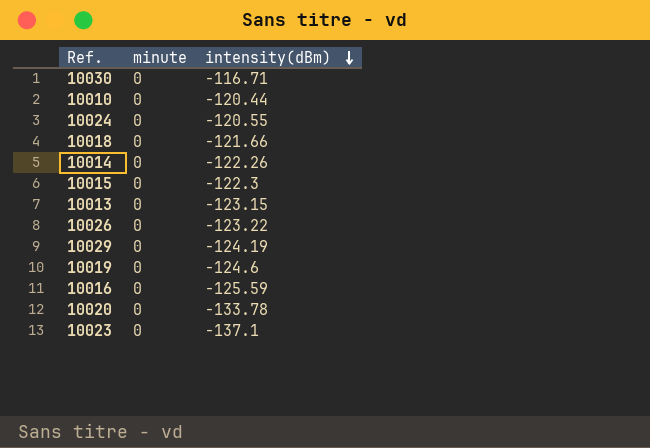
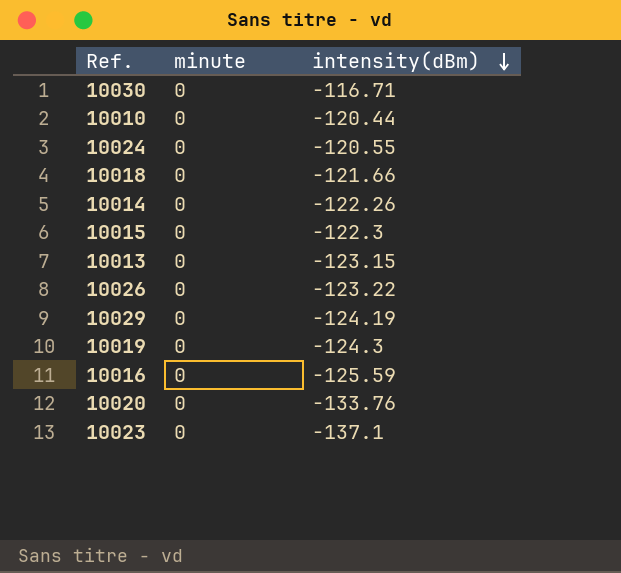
10019 | intensity(dBm): -124.6 -> -124.3
10020 | intensity(dBm): -133.78 -> -133.76

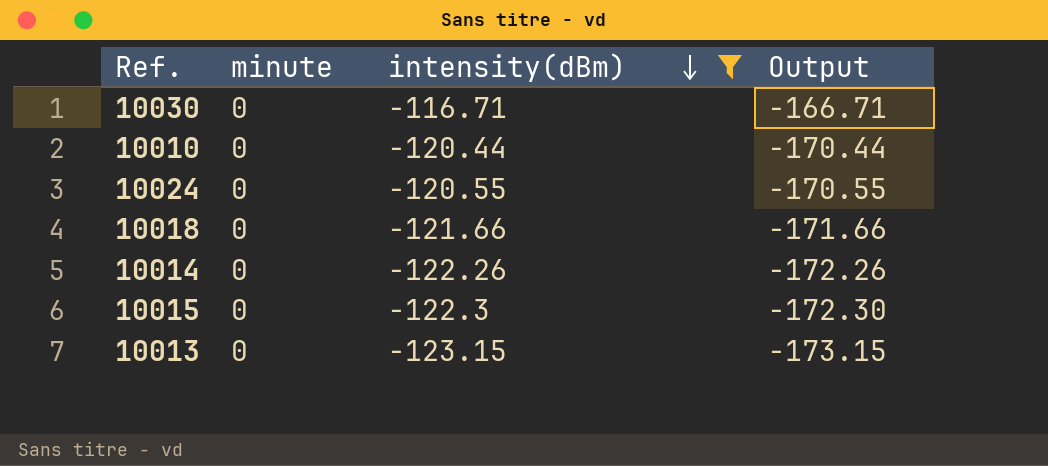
filter: none -> intensity(dBm) >= -123.15
column Output | formula: none -> [intensity(dBm)] - 50

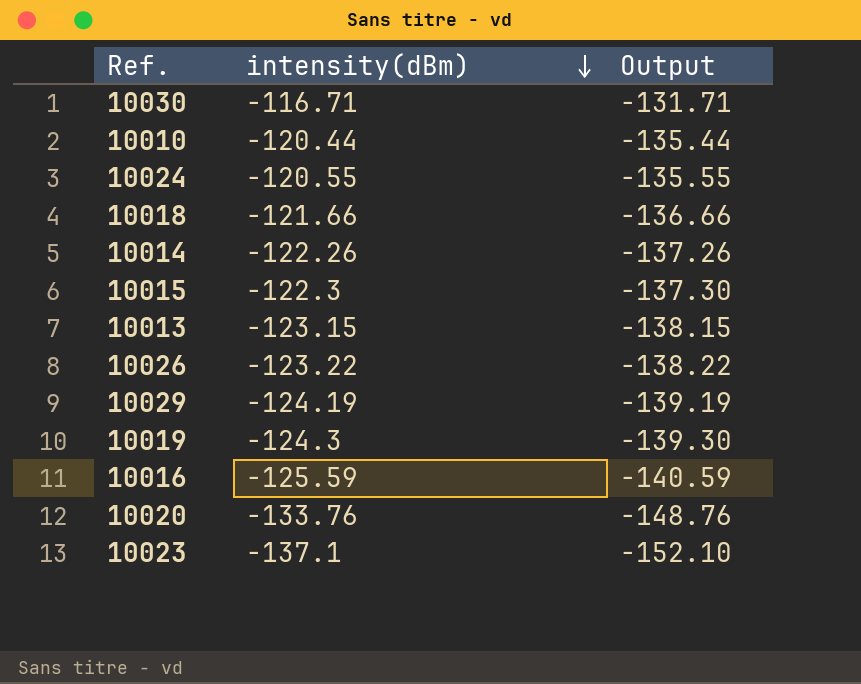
filter: intensity(dBm) >= -123.15 -> none
column minute | position: 2 -> none
column Output | formula: [intensity(dBm)] - 50 -> [intensity(dBm)] - 15

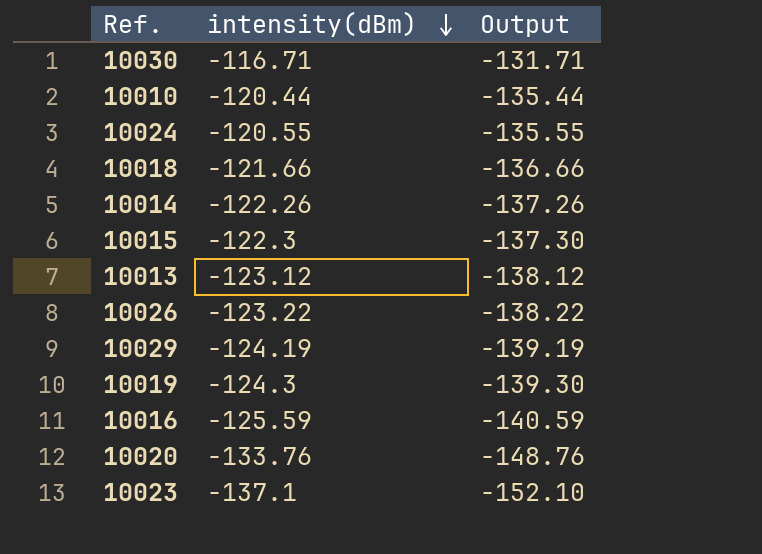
10013 | intensity(dBm): -123.15 -> -123.12
10013 | Output: -138.15 -> -138.12

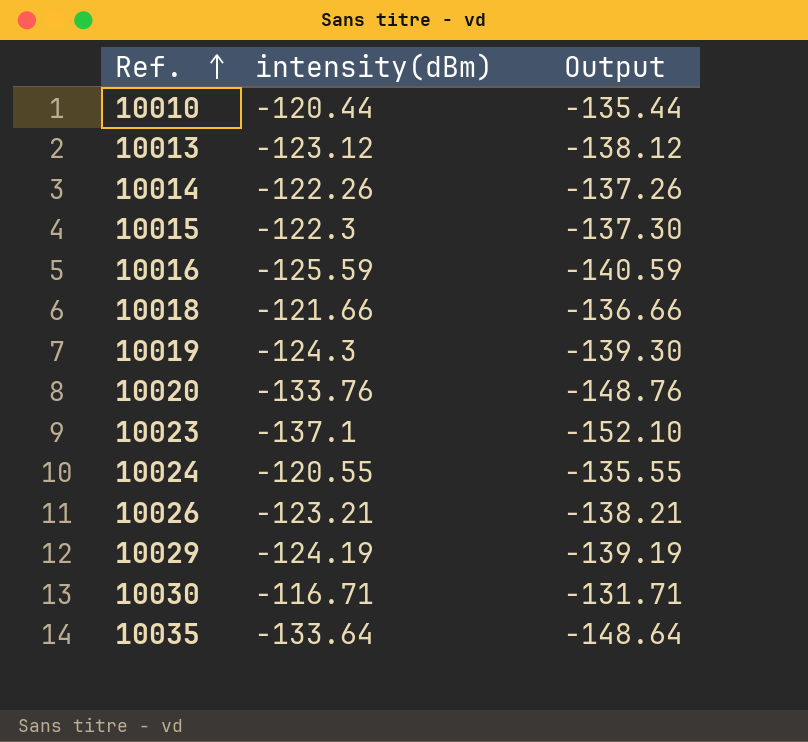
row order: intensity(dBm) descending -> Ref. ascending
10026 | intensity(dBm): -123.22 -> -123.21
10026 | Output: -138.22 -> -138.21
row 10035: none -> -133.64 | -148.64

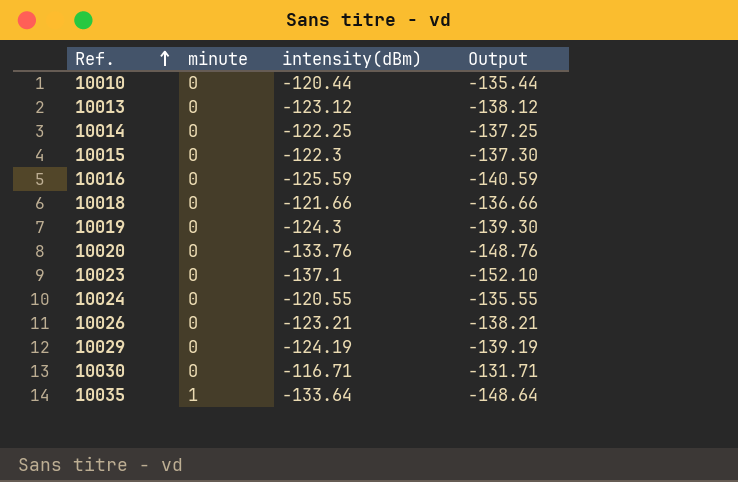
column minute | position: none -> 2
10014 | intensity(dBm): -122.26 -> -122.25
10014 | Output: -137.26 -> -137.25

